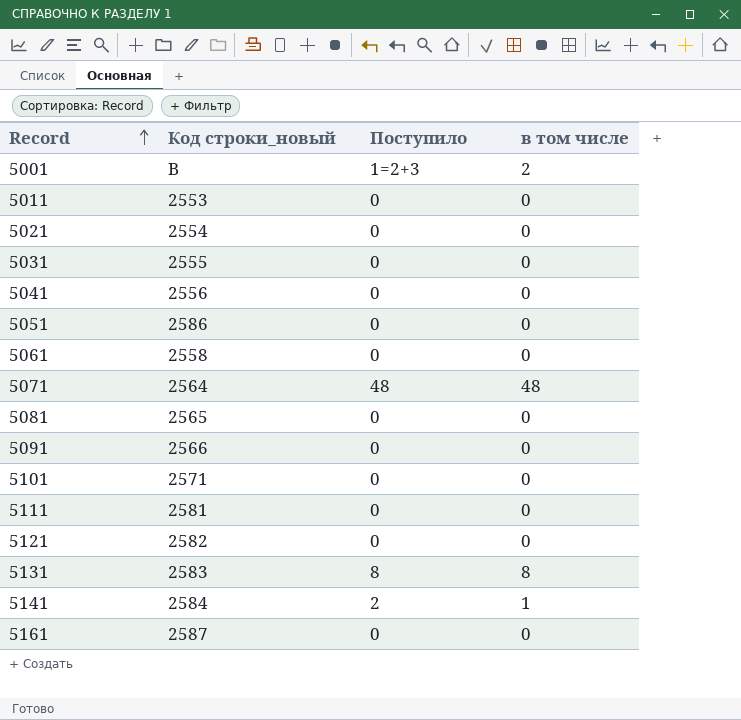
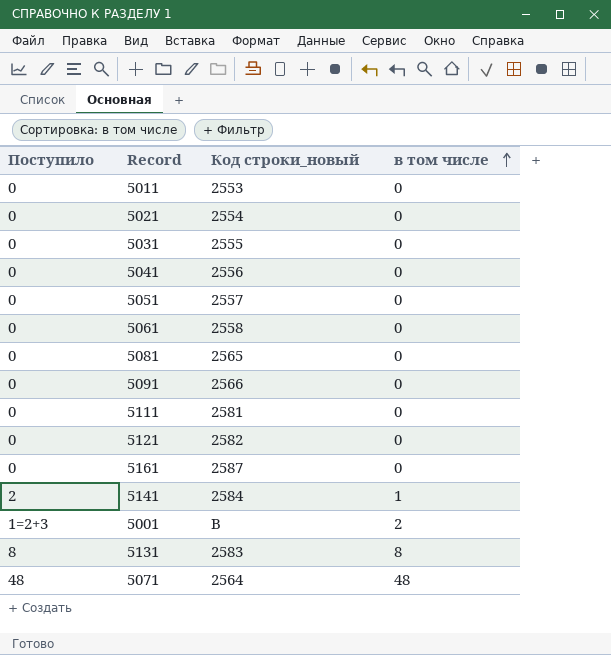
row order: Record ascending -> в том числе ascending
column Поступило | position: 3 -> 1
row 5101: 2571 | 0 | 0 -> none
5051 | Код строки_новый: 2586 -> 2557

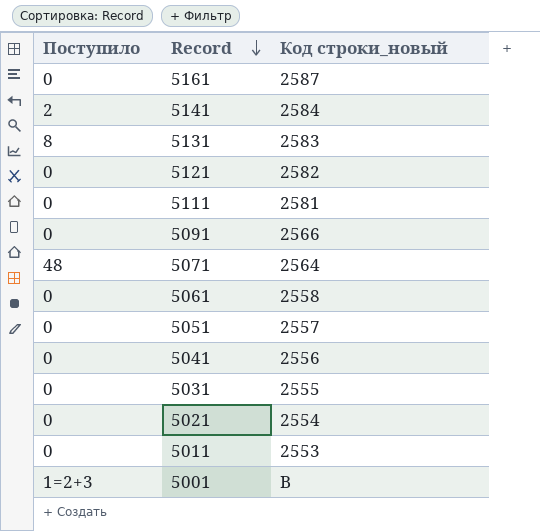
row order: в том числе ascending -> Record descending
column в том числе | position: 4 -> none
row 5081: 0 | 2565 | 0 -> none

